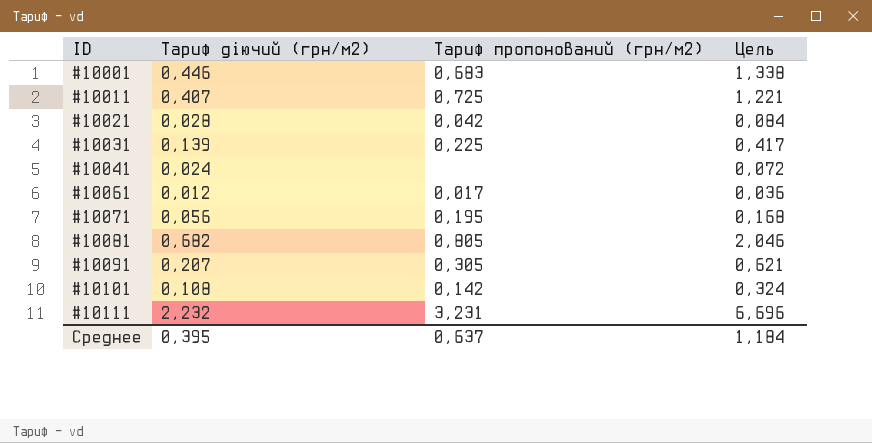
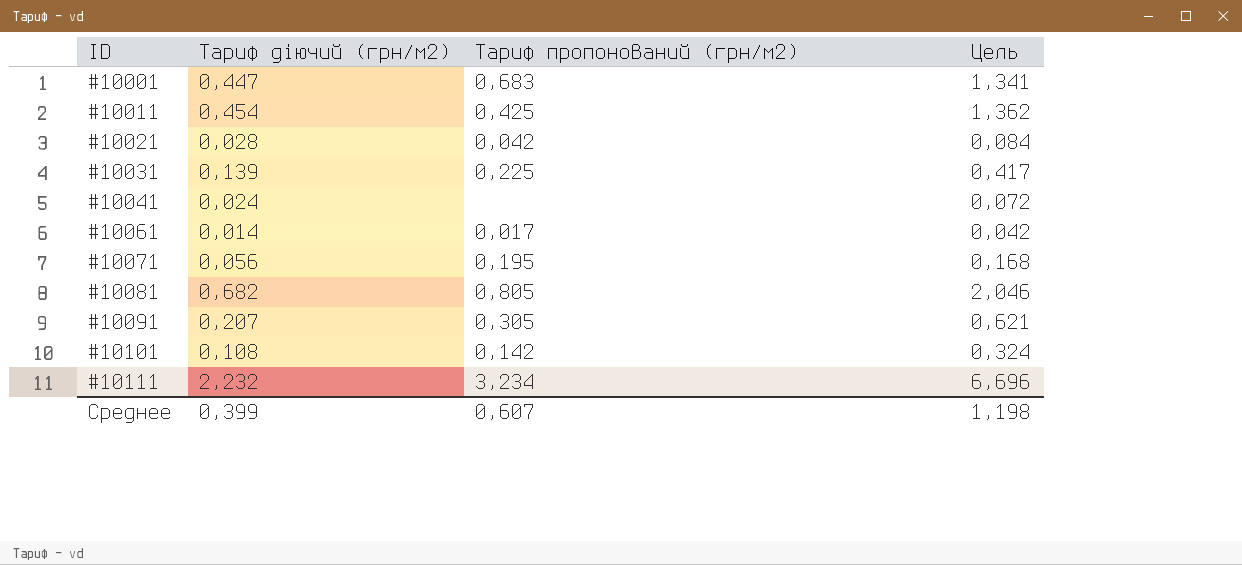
#10001 | Тариф діючий (грн/м2): 0,446 -> 0,447
#10001 | Цель: 1,338 -> 1,341
#10011 | Тариф діючий (грн/м2): 0,407 -> 0,454
#10011 | Тариф пропонований (грн/м2): 0,725 -> 0,425
#10011 | Цель: 1,221 -> 1,362
#10061 | Тариф діючий (грн/м2): 0,012 -> 0,014
#10061 | Цель: 0,036 -> 0,042
#10111 | Тариф пропонований (грн/м2): 3,231 -> 3,234
Среднее | Тариф діючий (грн/м2): 0,395 -> 0,399
Среднее | Тариф пропонований (грн/м2): 0,637 -> 0,607
Среднее | Цель: 1,184 -> 1,198

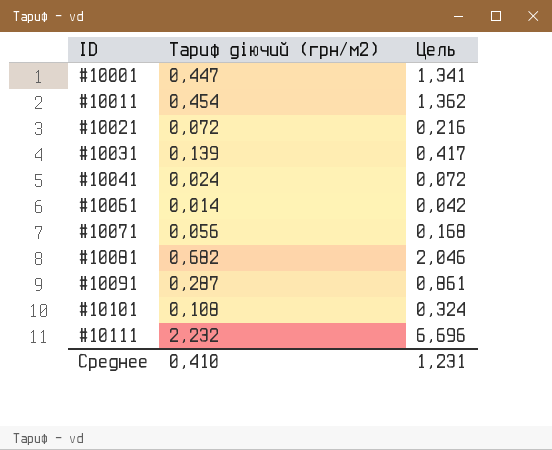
column Тариф пропонований (грн/м2) | position: 3 -> none
#10021 | Тариф діючий (грн/м2): 0,028 -> 0,072
#10021 | Цель: 0,084 -> 0,216
#10091 | Тариф діючий (грн/м2): 0,207 -> 0,287
#10091 | Цель: 0,621 -> 0,861
Среднее | Тариф діючий (грн/м2): 0,399 -> 0,410
Среднее | Цель: 1,198 -> 1,231

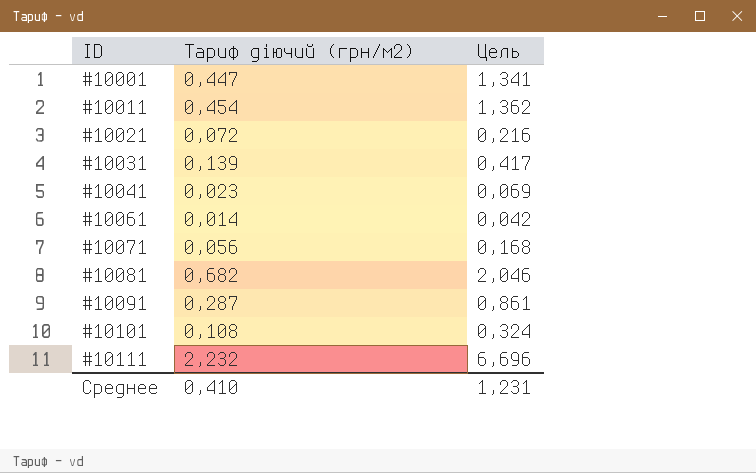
#10041 | Тариф діючий (грн/м2): 0,024 -> 0,023
#10041 | Цель: 0,072 -> 0,069

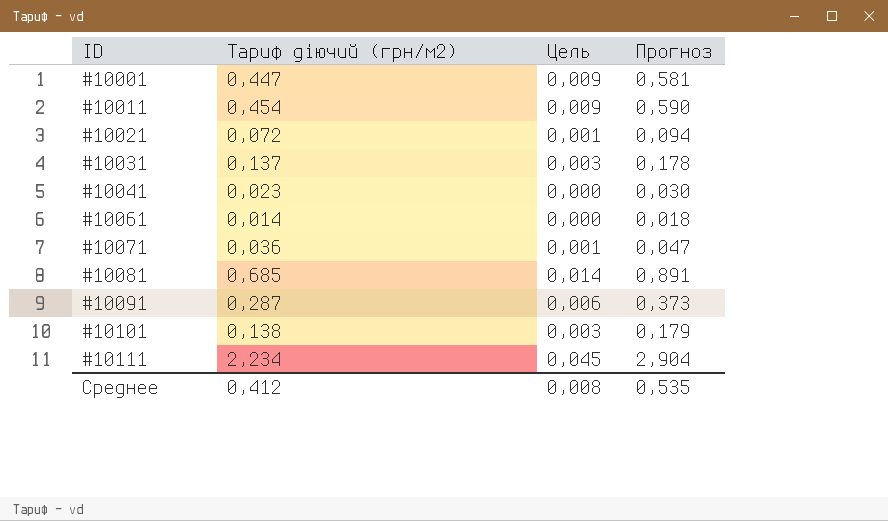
column Цель | formula: [Тариф діючий (грн/м2)] * 3 -> [Тариф діючий (грн/м2)] * 0,02
column Прогноз | formula: none -> [Тариф діючий (грн/м2)] * 1,3
#10031 | Тариф діючий (грн/м2): 0,139 -> 0,137
#10071 | Тариф діючий (грн/м2): 0,056 -> 0,036
#10081 | Тариф діючий (грн/м2): 0,682 -> 0,685
#10101 | Тариф діючий (грн/м2): 0,108 -> 0,138
#10111 | Тариф діючий (грн/м2): 2,232 -> 2,234
Среднее | Тариф діючий (грн/м2): 0,410 -> 0,412
Среднее | Цель: 1,231 -> 0,008

